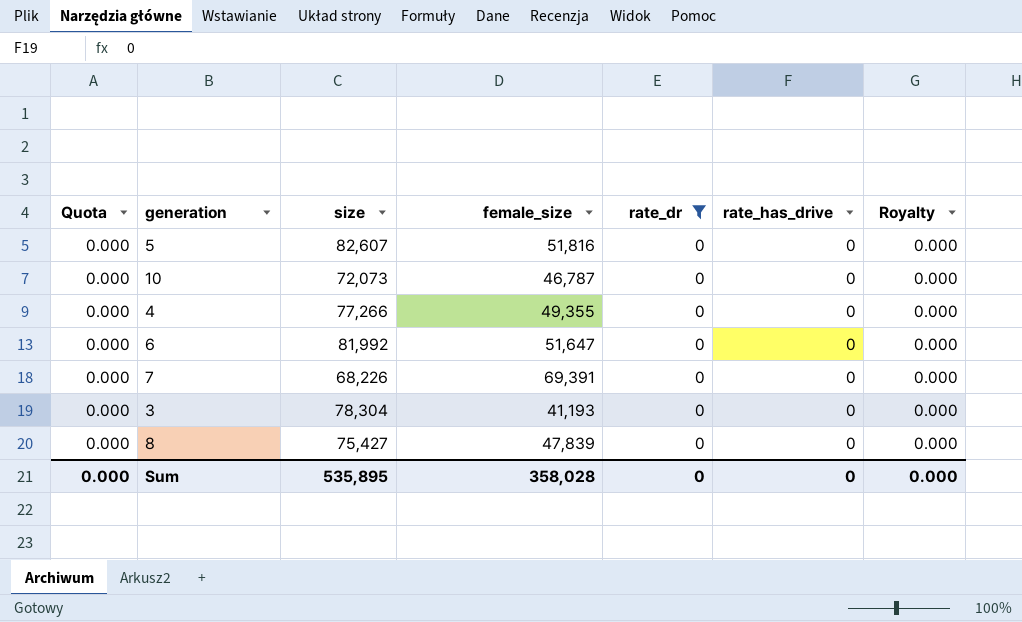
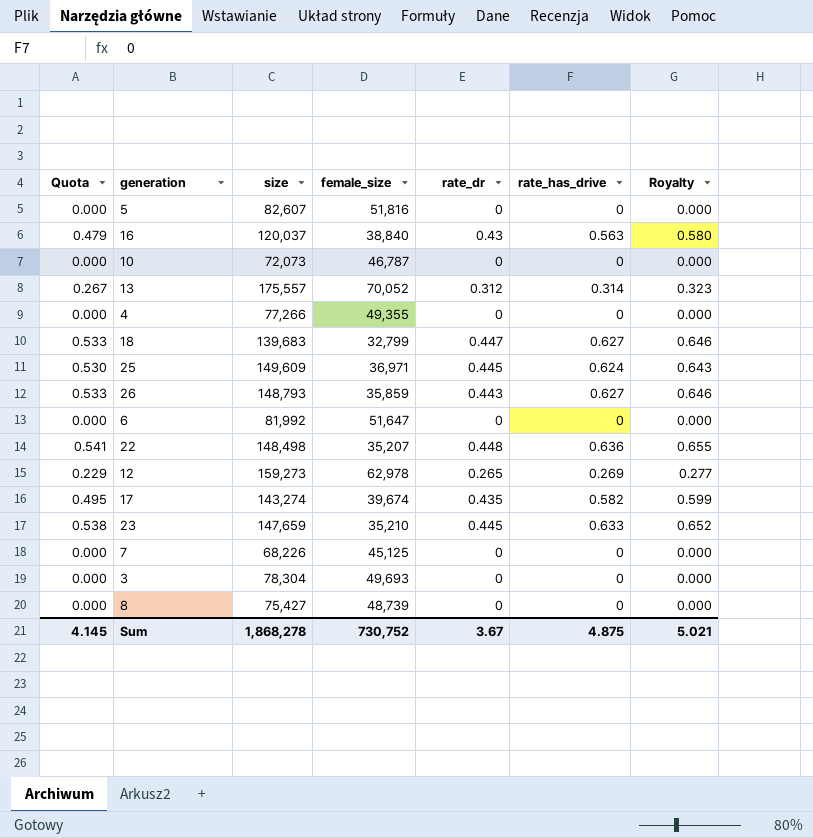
filter: rate_dr = 0 -> none
7 | female_size: 69,391 -> 45,125
3 | female_size: 41,193 -> 49,693
8 | female_size: 47,839 -> 48,739
Sum | Quota: 0.000 -> 4.145
Sum | size: 535,895 -> 1,868,278
Sum | female_size: 358,028 -> 730,752
Sum | rate_dr: 0 -> 3.67
Sum | rate_has_drive: 0 -> 4.875
Sum | Royalty: 0.000 -> 5.021

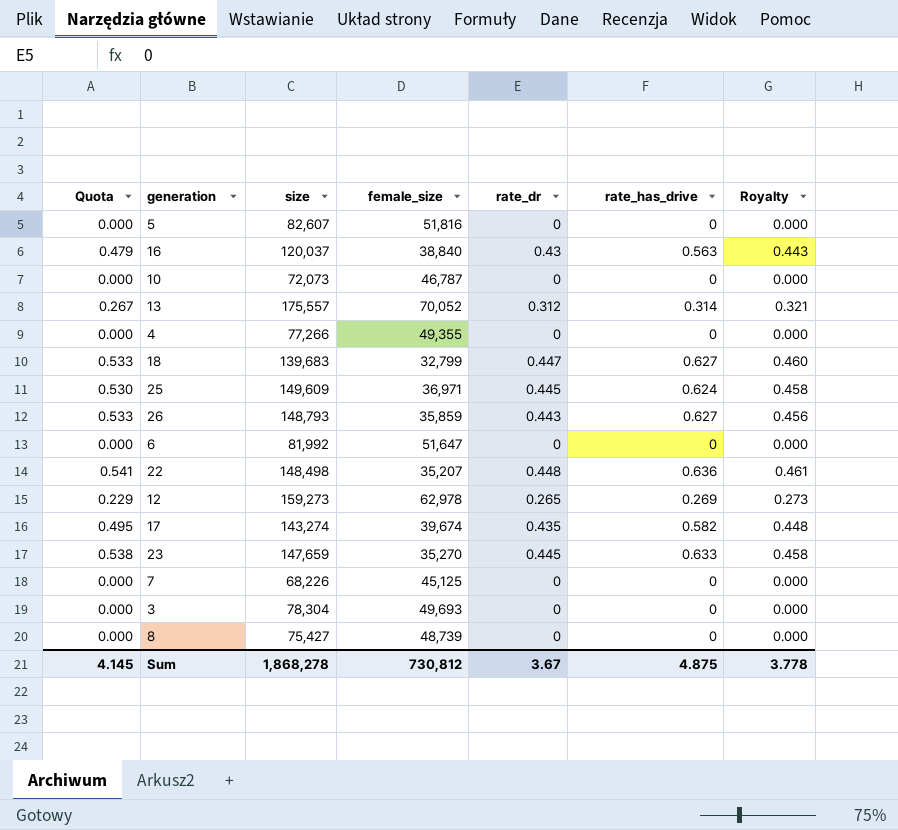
column Royalty | formula: [rate_has_drive] * 1.03 -> [rate_dr] * 1.03
23 | female_size: 35,210 -> 35,270
Sum | female_size: 730,752 -> 730,812
Sum | Royalty: 5.021 -> 3.778

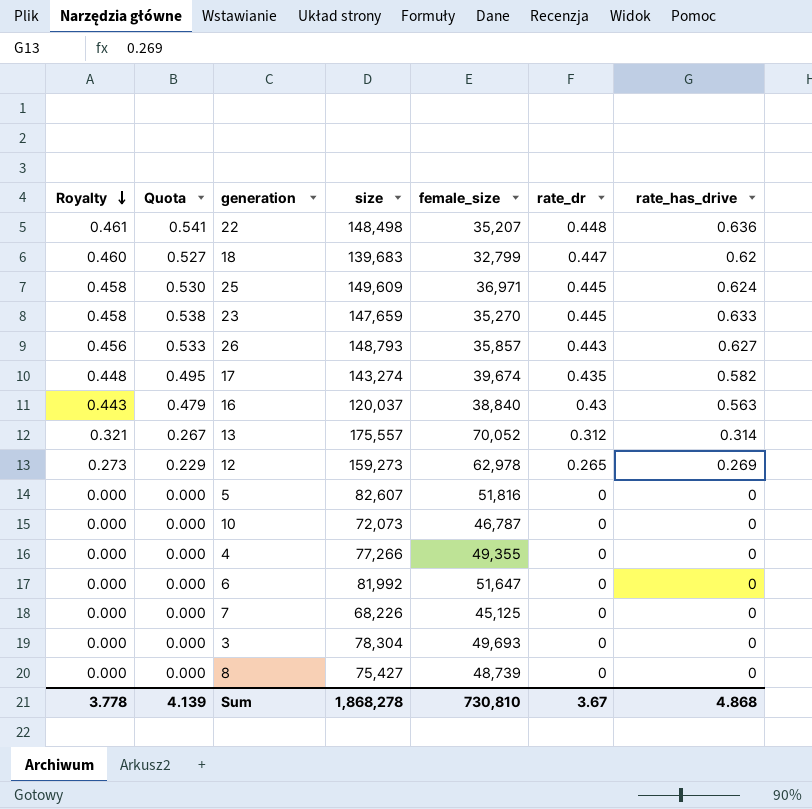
row order: none -> Royalty descending
column Royalty | position: 7 -> 1
18 | Quota: 0.533 -> 0.527
18 | rate_has_drive: 0.627 -> 0.62
26 | female_size: 35,859 -> 35,857
Sum | Quota: 4.145 -> 4.139
Sum | female_size: 730,812 -> 730,810
Sum | rate_has_drive: 4.875 -> 4.868

